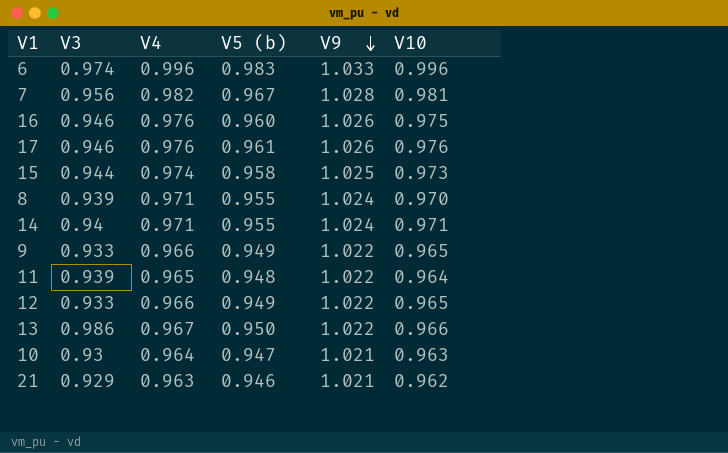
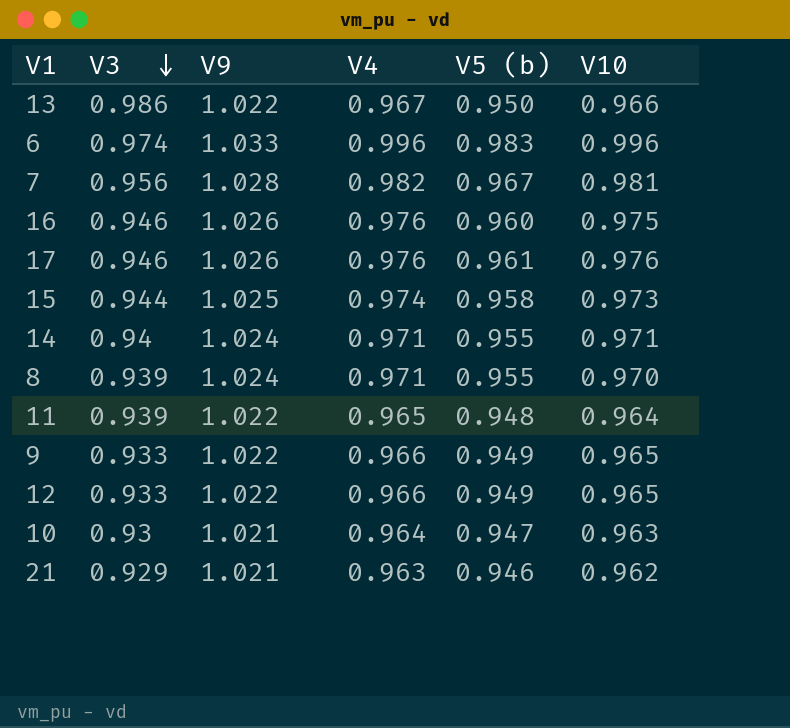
row order: V9 descending -> V3 descending
column V9 | position: 5 -> 3

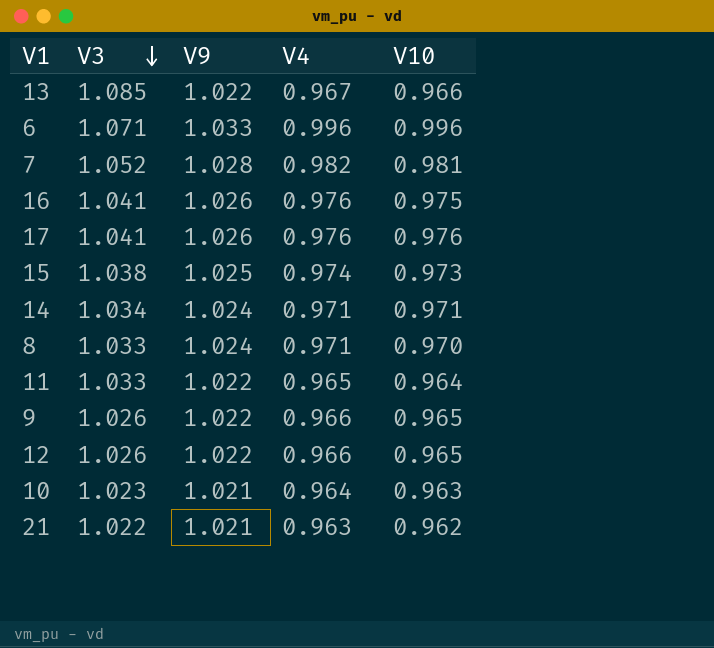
column V5 (b) | position: 5 -> none
13 | V3: 0.986 -> 1.085
6 | V3: 0.974 -> 1.071
7 | V3: 0.956 -> 1.052
16 | V3: 0.946 -> 1.041
17 | V3: 0.946 -> 1.041
15 | V3: 0.944 -> 1.038
14 | V3: 0.94 -> 1.034
8 | V3: 0.939 -> 1.033
11 | V3: 0.939 -> 1.033
9 | V3: 0.933 -> 1.026
12 | V3: 0.933 -> 1.026
10 | V3: 0.93 -> 1.023
21 | V3: 0.929 -> 1.022

